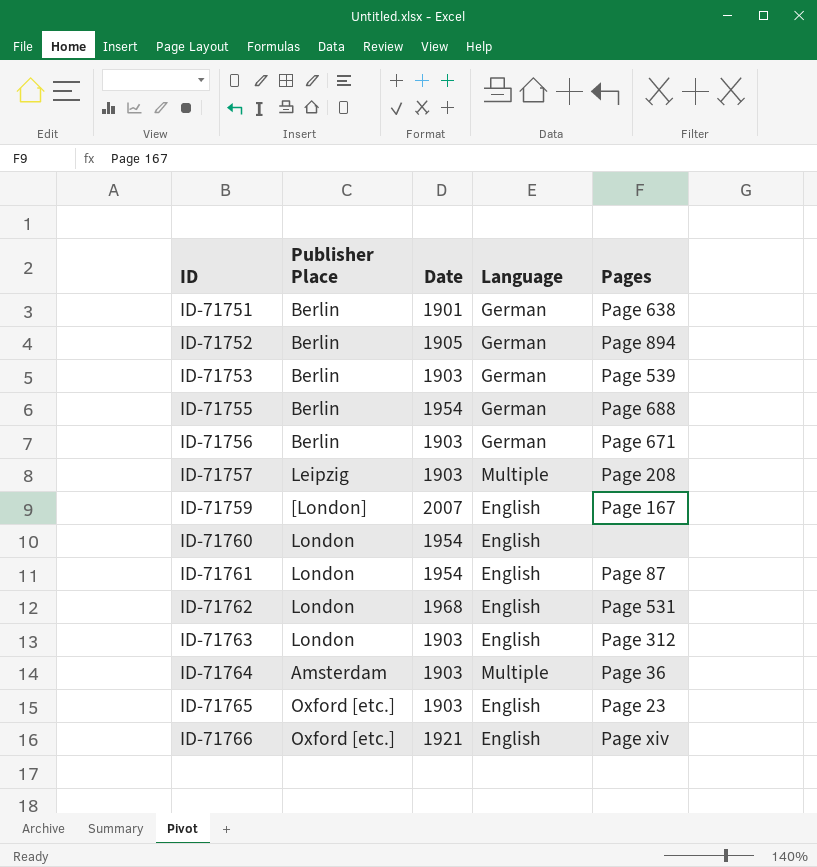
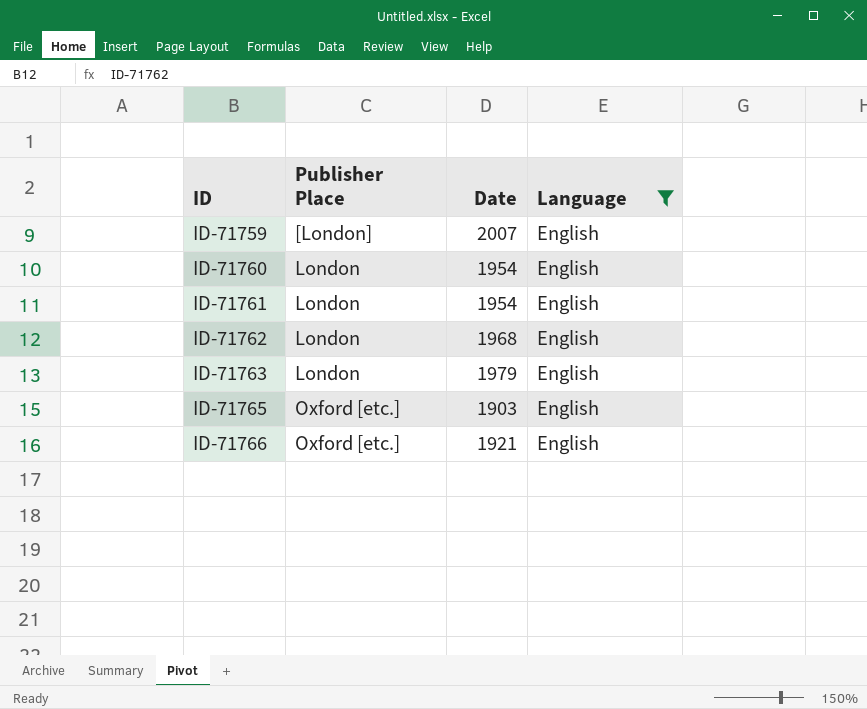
filter: none -> Language = English
column Pages | position: 5 -> none
ID-71763 | Date: 1903 -> 1979

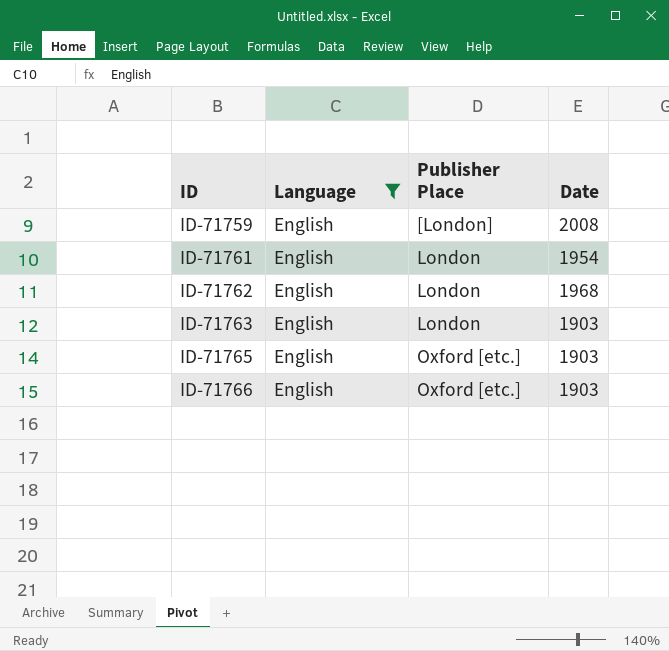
column Language | position: 4 -> 2
row ID-71760: London | 1954 | English -> none
ID-71759 | Date: 2007 -> 2008
ID-71763 | Date: 1979 -> 1903
ID-71766 | Date: 1921 -> 1903

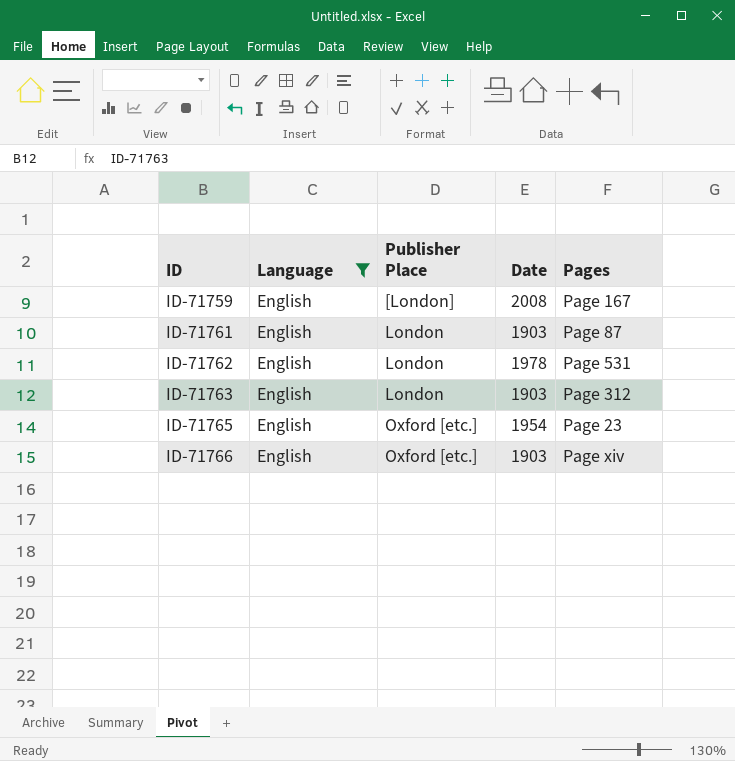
column Pages | position: none -> 5
ID-71761 | Date: 1954 -> 1903
ID-71762 | Date: 1968 -> 1978
ID-71765 | Date: 1903 -> 1954

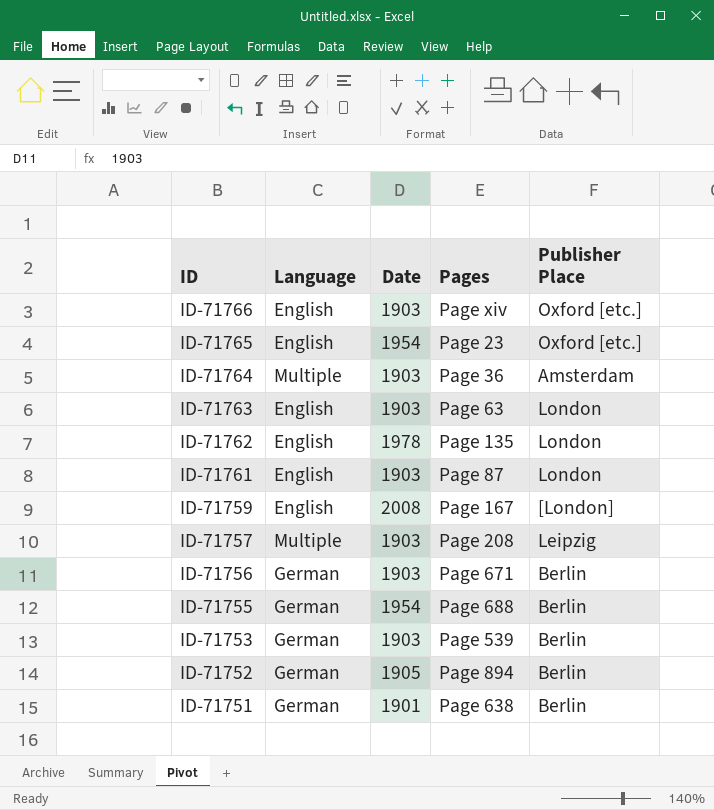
filter: Language = English -> none
row order: ID ascending -> ID descending
column Publisher Place | position: 3 -> 5
ID-71763 | Pages: Page 312 -> Page 63
ID-71762 | Pages: Page 531 -> Page 135

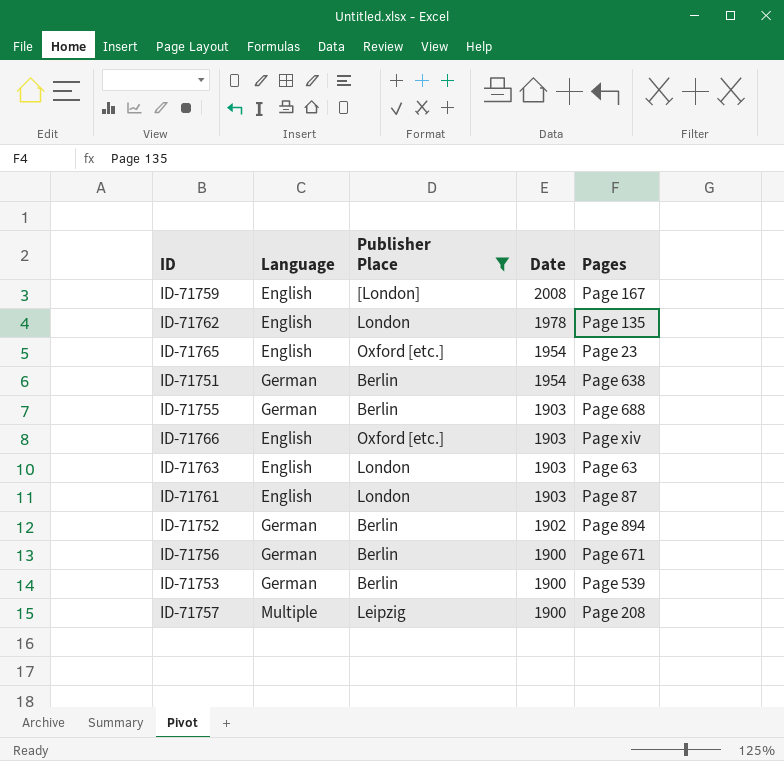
filter: none -> Publisher Place != Amsterdam
row order: ID descending -> Date descending
column Publisher Place | position: 5 -> 3
ID-71751 | Date: 1901 -> 1954
ID-71755 | Date: 1954 -> 1903
ID-71752 | Date: 1905 -> 1902
ID-71756 | Date: 1903 -> 1900
ID-71753 | Date: 1903 -> 1900
ID-71757 | Date: 1903 -> 1900

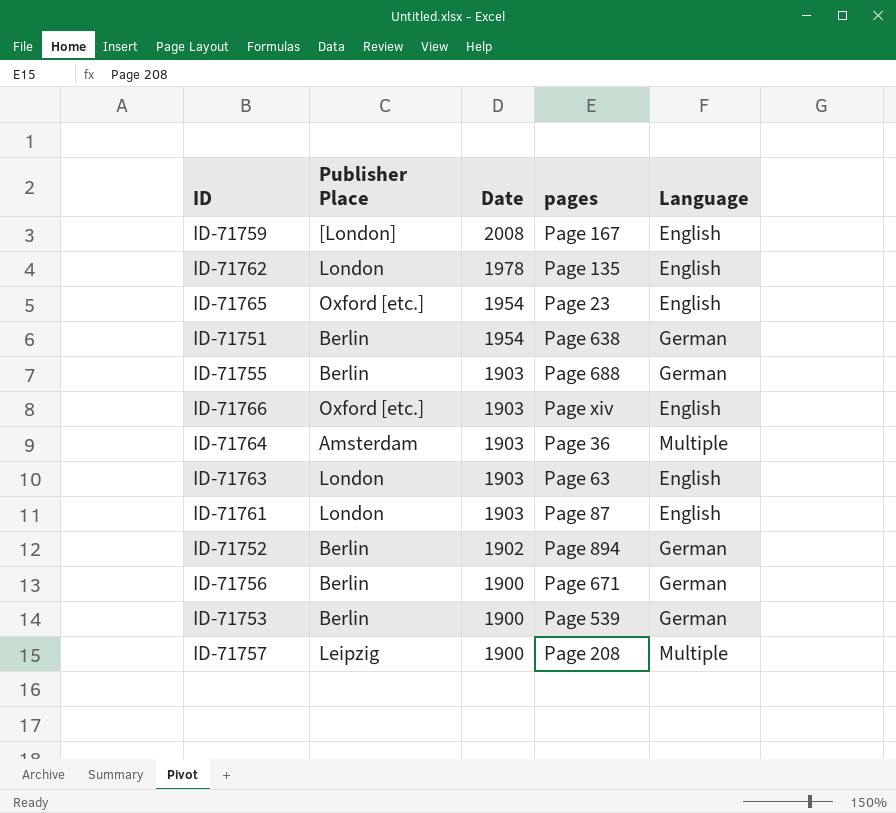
filter: Publisher Place != Amsterdam -> none
column name: Pages -> pages
column Language | position: 2 -> 5

